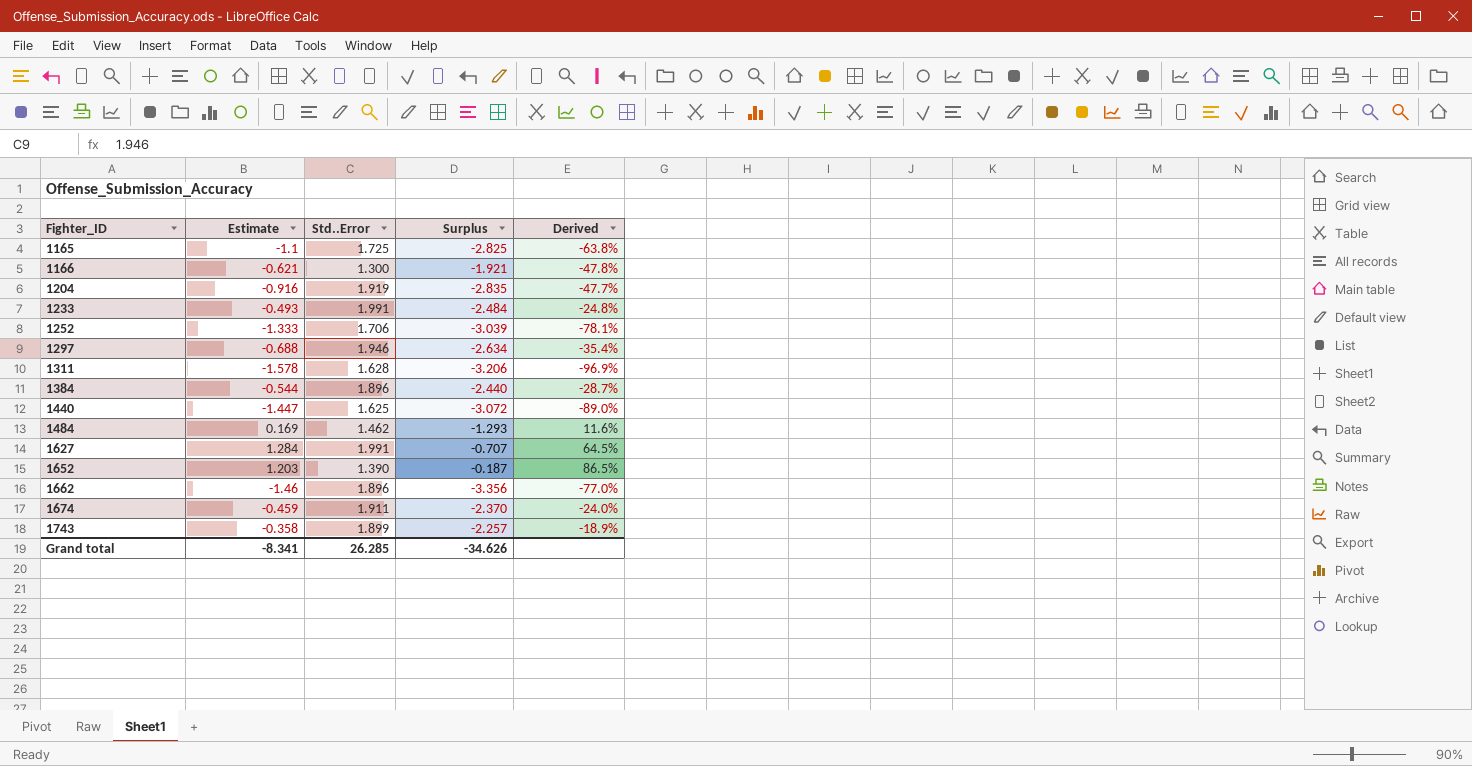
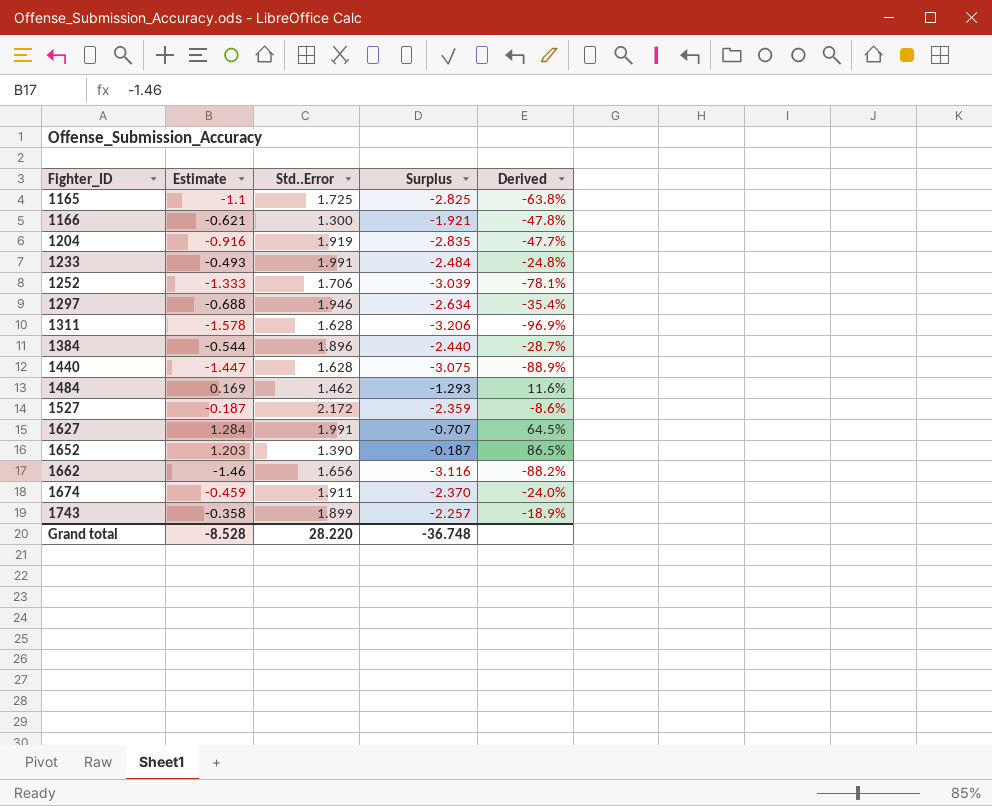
1440 | Std..Error: 1.625 -> 1.628
1440 | Surplus: -3.072 -> -3.075
1440 | Derived: -89.0% -> -88.9%
row 1527: none -> -0.187 | 2.172 | -2.359 | -8.6%
1662 | Std..Error: 1.896 -> 1.656
1662 | Surplus: -3.356 -> -3.116
1662 | Derived: -77.0% -> -88.2%
Grand total | Estimate: -8.341 -> -8.528
Grand total | Std..Error: 26.285 -> 28.220
Grand total | Surplus: -34.626 -> -36.748

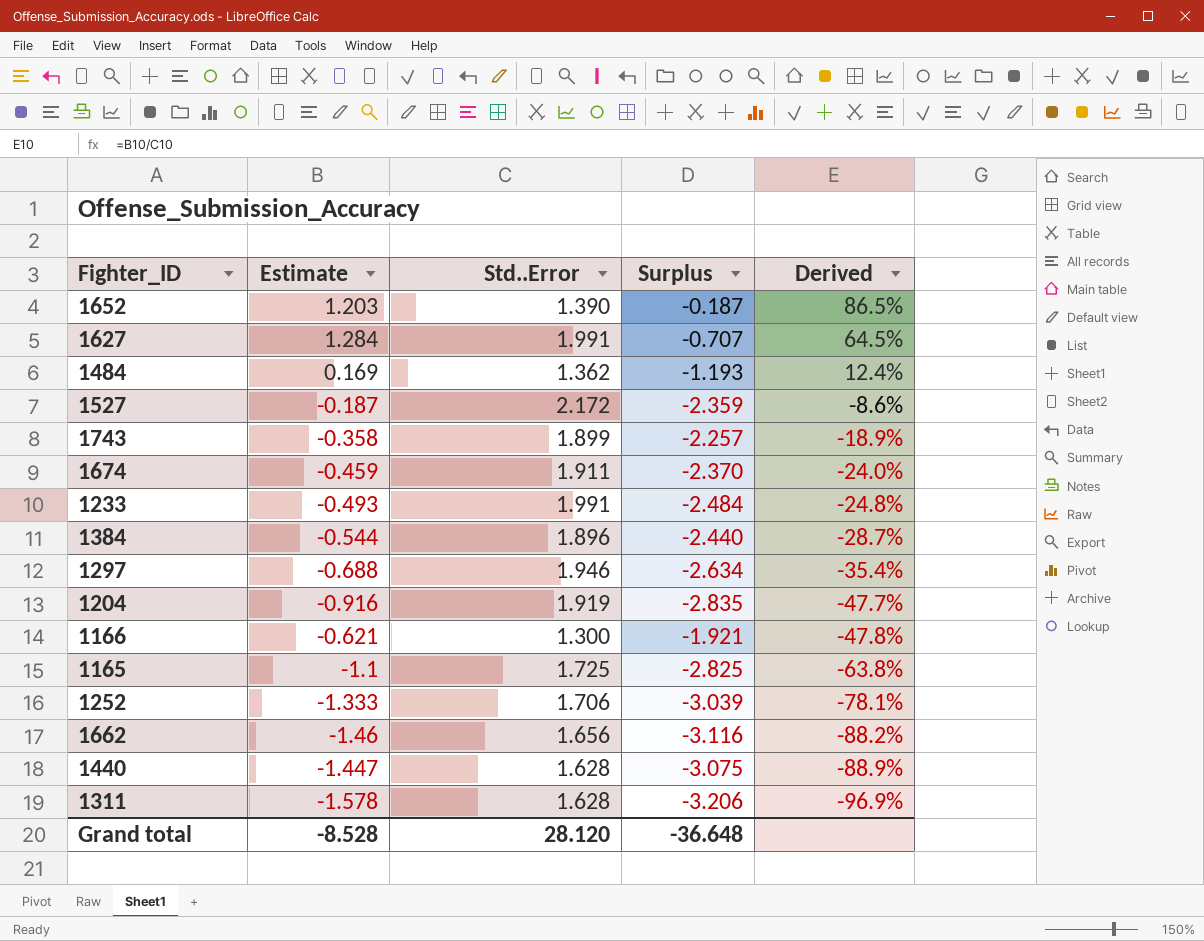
row order: Fighter_ID ascending -> Derived descending
1484 | Std..Error: 1.462 -> 1.362
1484 | Surplus: -1.293 -> -1.193
1484 | Derived: 11.6% -> 12.4%
Grand total | Std..Error: 28.220 -> 28.120
Grand total | Surplus: -36.748 -> -36.648

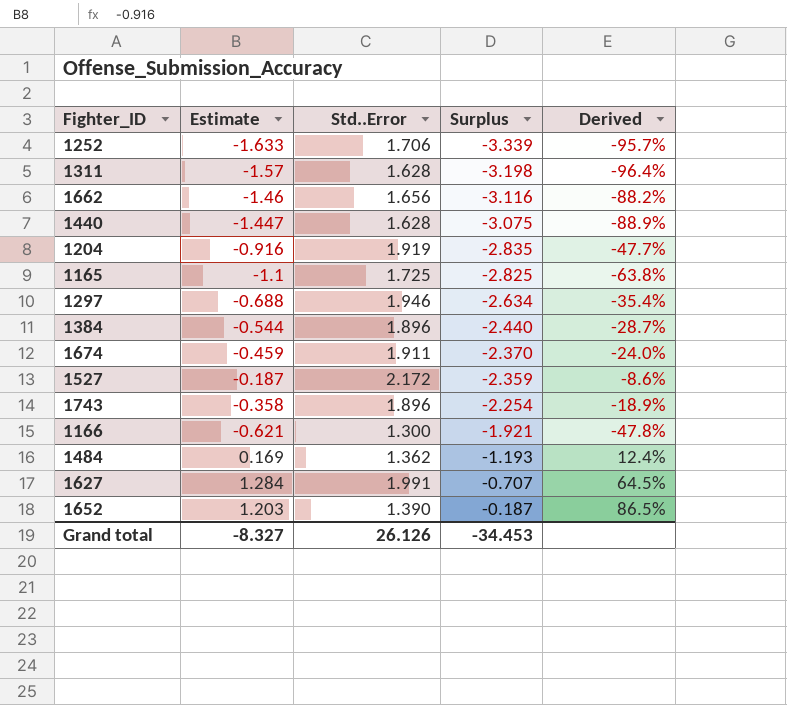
row order: Derived descending -> Surplus ascending
row 1233: -0.493 | 1.991 | -2.484 | -24.8% -> none
1252 | Estimate: -1.333 -> -1.633
1252 | Surplus: -3.039 -> -3.339
1252 | Derived: -78.1% -> -95.7%
1311 | Estimate: -1.578 -> -1.57
1311 | Surplus: -3.206 -> -3.198
1311 | Derived: -96.9% -> -96.4%
1743 | Std..Error: 1.899 -> 1.896
1743 | Surplus: -2.257 -> -2.254
Grand total | Estimate: -8.528 -> -8.327
Grand total | Std..Error: 28.120 -> 26.126
Grand total | Surplus: -36.648 -> -34.453

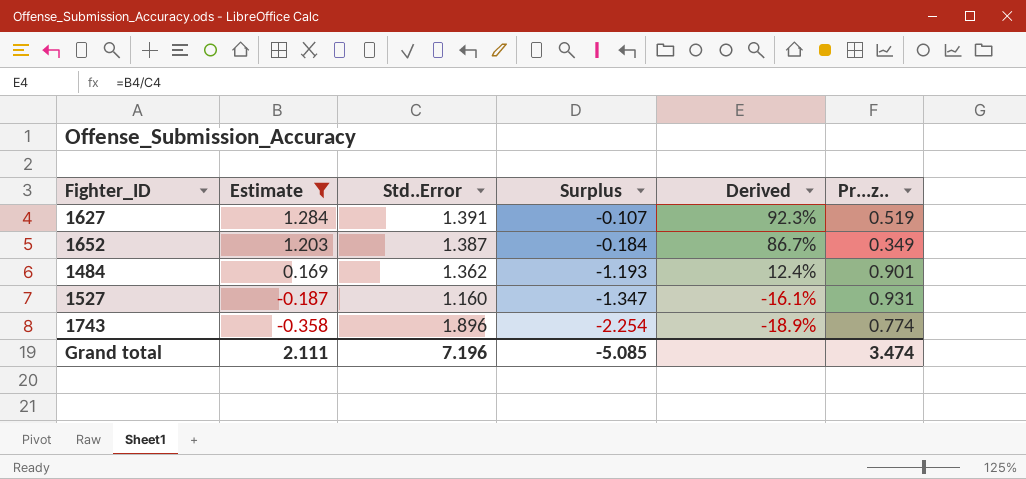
filter: none -> Estimate >= -0.358
row order: Surplus ascending -> Estimate descending
column Pr...z.. | position: none -> 6
1627 | Std..Error: 1.991 -> 1.391
1627 | Surplus: -0.707 -> -0.107
1627 | Derived: 64.5% -> 92.3%
1652 | Std..Error: 1.390 -> 1.387
1652 | Surplus: -0.187 -> -0.184
1652 | Derived: 86.5% -> 86.7%
1527 | Std..Error: 2.172 -> 1.160
1527 | Surplus: -2.359 -> -1.347
1527 | Derived: -8.6% -> -16.1%
Grand total | Estimate: -8.327 -> 2.111
Grand total | Std..Error: 26.126 -> 7.196
Grand total | Surplus: -34.453 -> -5.085

